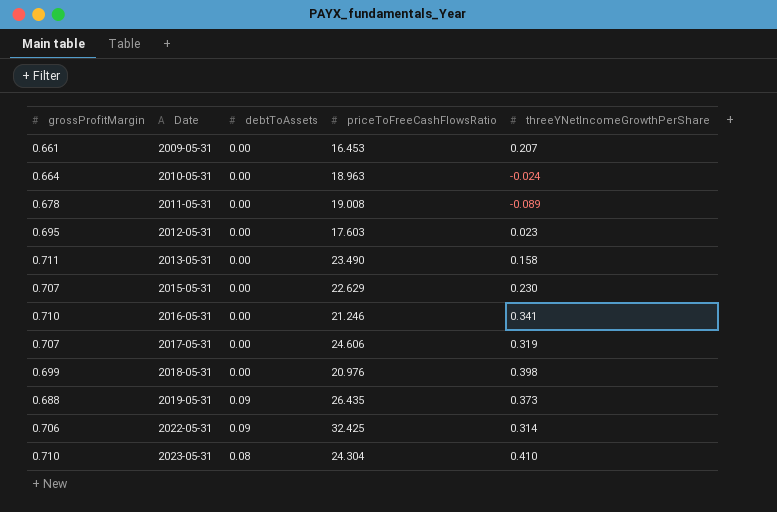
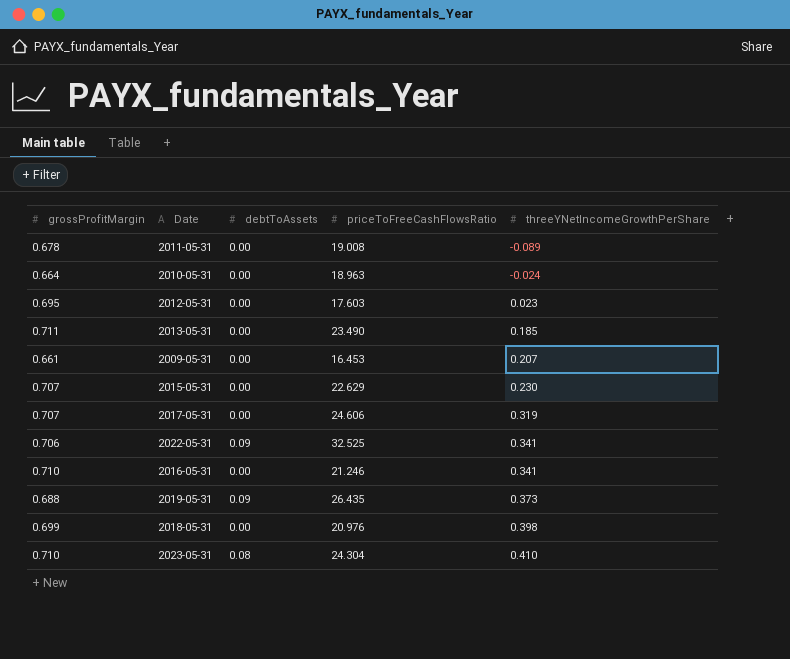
row order: Date ascending -> threeYNetIncomeGrowthPerShare ascending
2013-05-31 | threeYNetIncomeGrowthPerShare: 0.158 -> 0.185
2022-05-31 | priceToFreeCashFlowsRatio: 32.425 -> 32.525
2022-05-31 | threeYNetIncomeGrowthPerShare: 0.314 -> 0.341

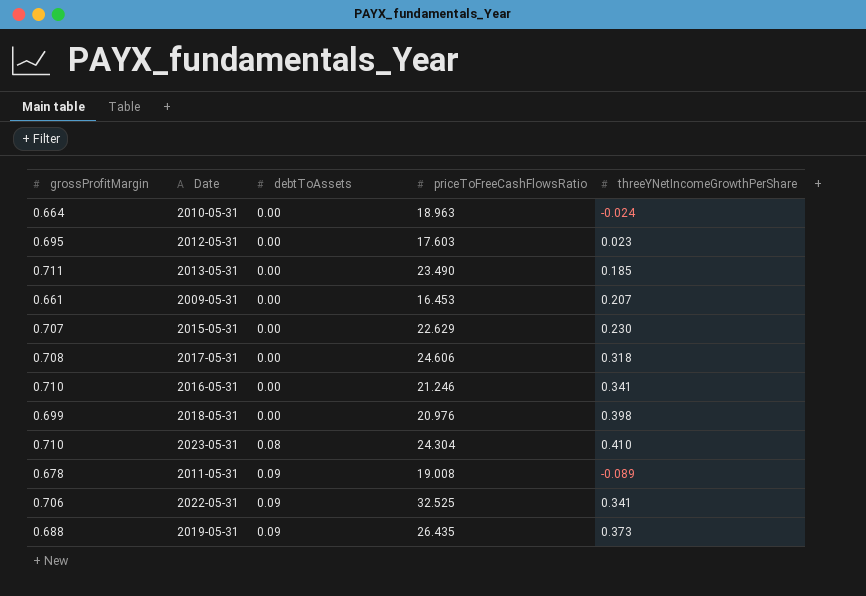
row order: threeYNetIncomeGrowthPerShare ascending -> debtToAssets ascending
2017-05-31 | grossProfitMargin: 0.707 -> 0.708
2017-05-31 | threeYNetIncomeGrowthPerShare: 0.319 -> 0.318
2011-05-31 | debtToAssets: 0.00 -> 0.09

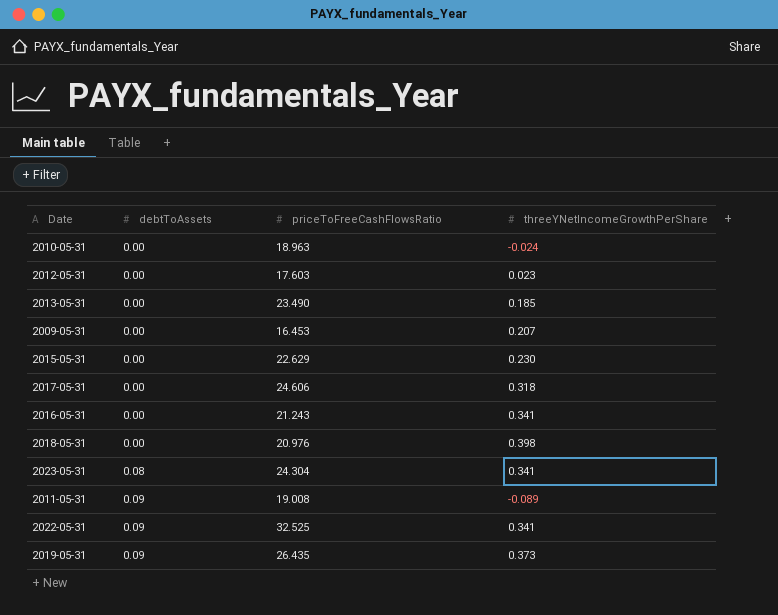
column grossProfitMargin | position: 1 -> none
2016-05-31 | priceToFreeCashFlowsRatio: 21.246 -> 21.243
2023-05-31 | threeYNetIncomeGrowthPerShare: 0.410 -> 0.341

